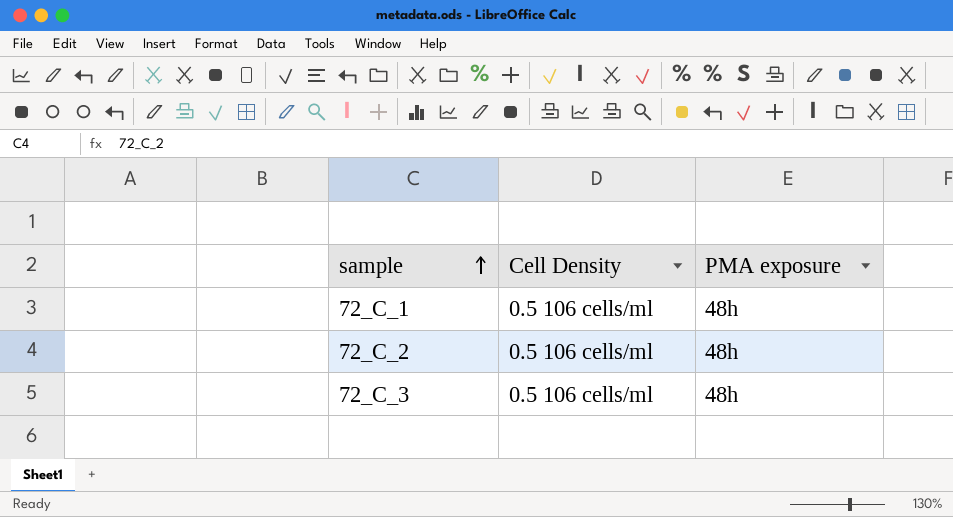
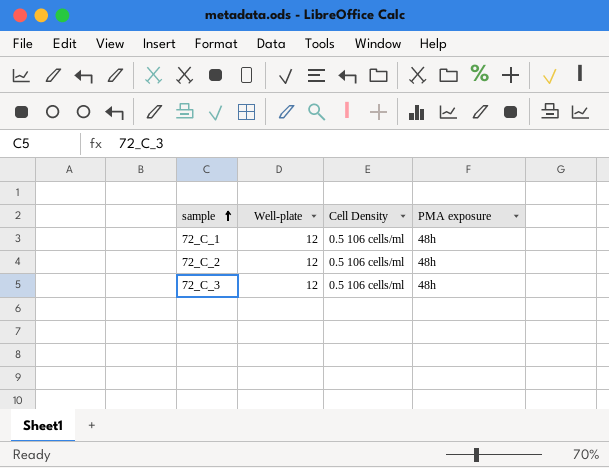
column Well-plate | position: none -> 2

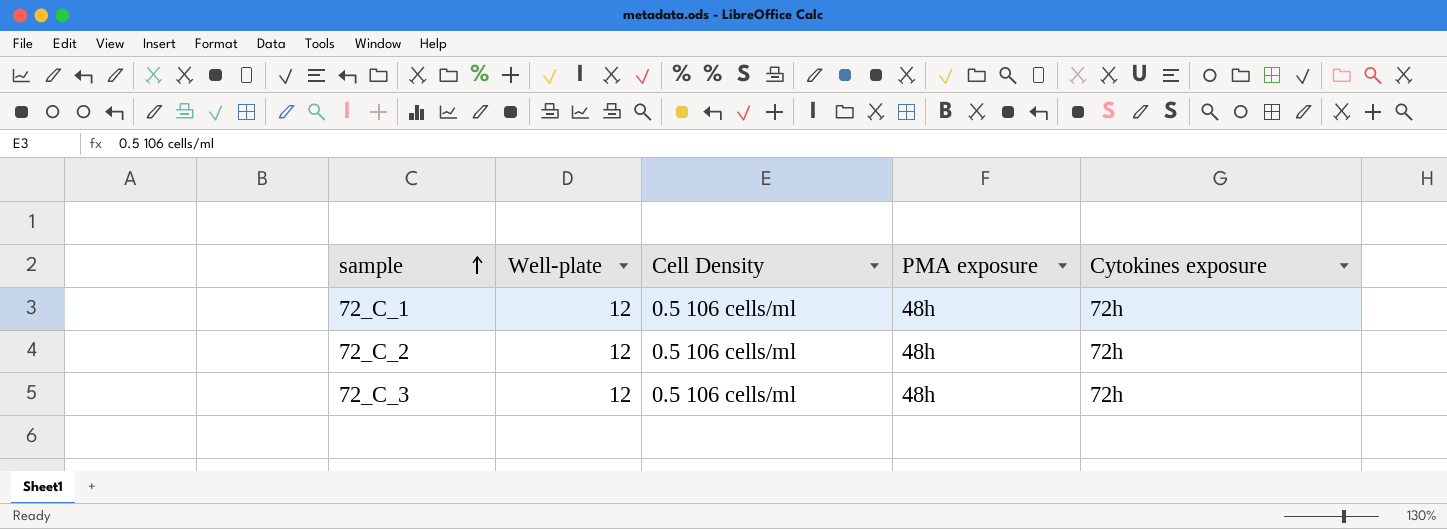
column Cytokines exposure | position: none -> 5

